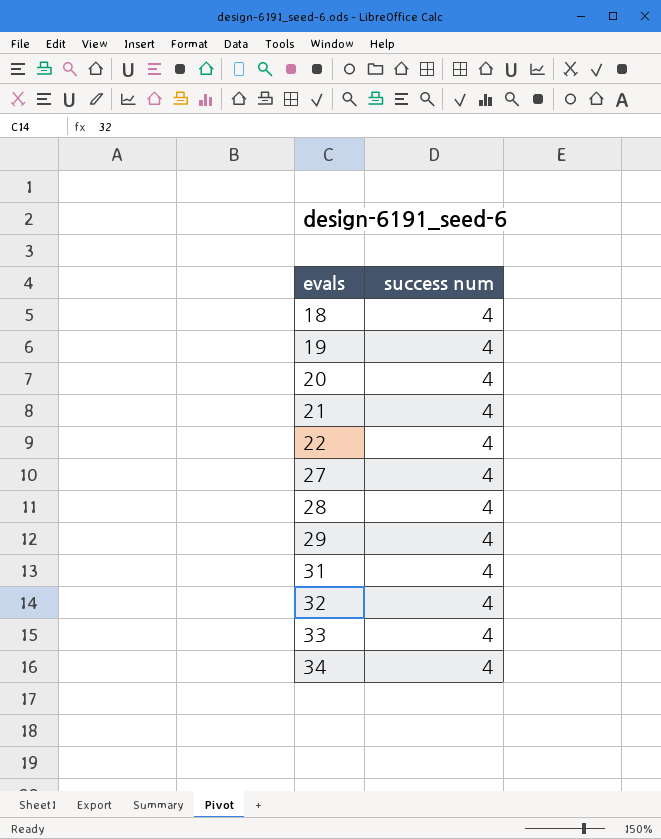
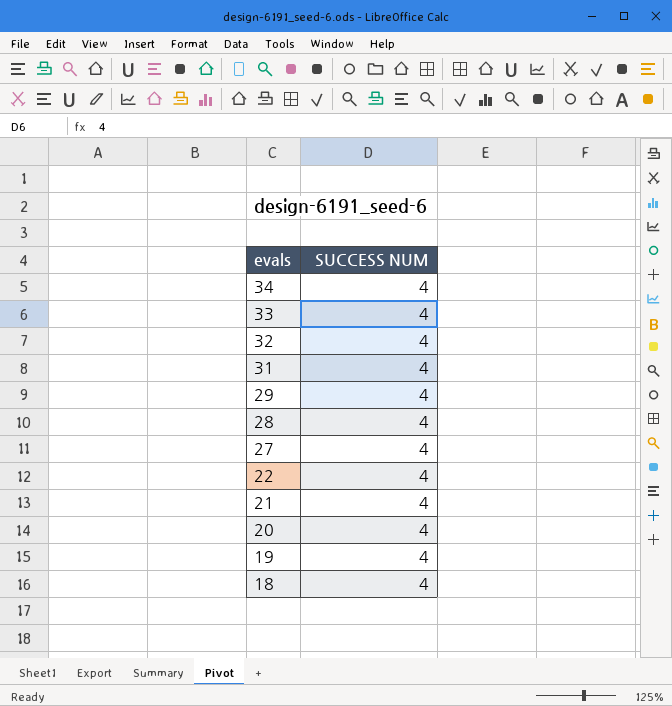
row order: evals ascending -> evals descending
column name: success num -> SUCCESS NUM

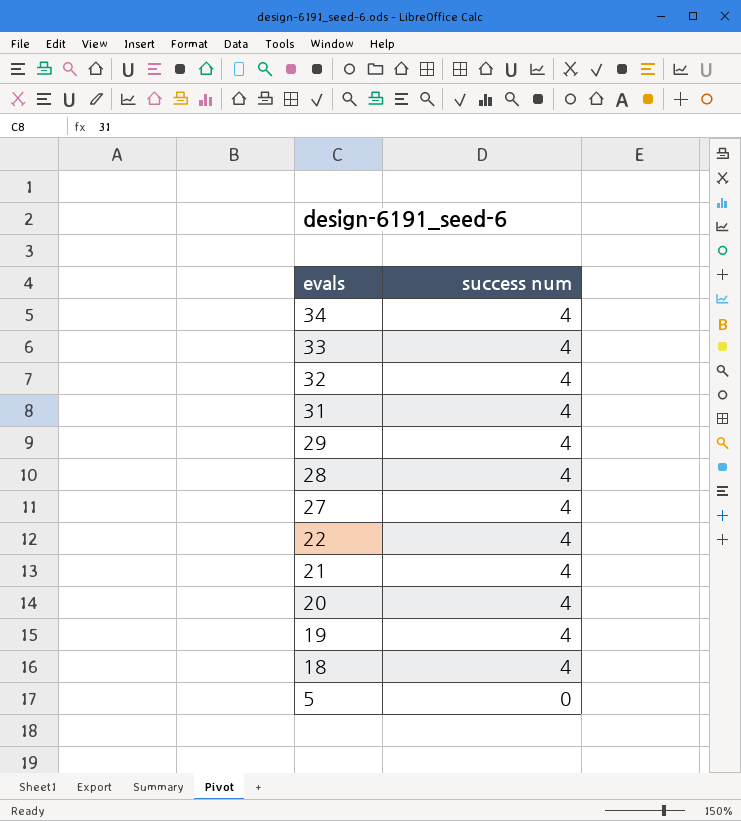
column name: SUCCESS NUM -> success num
row 5: none -> 0

